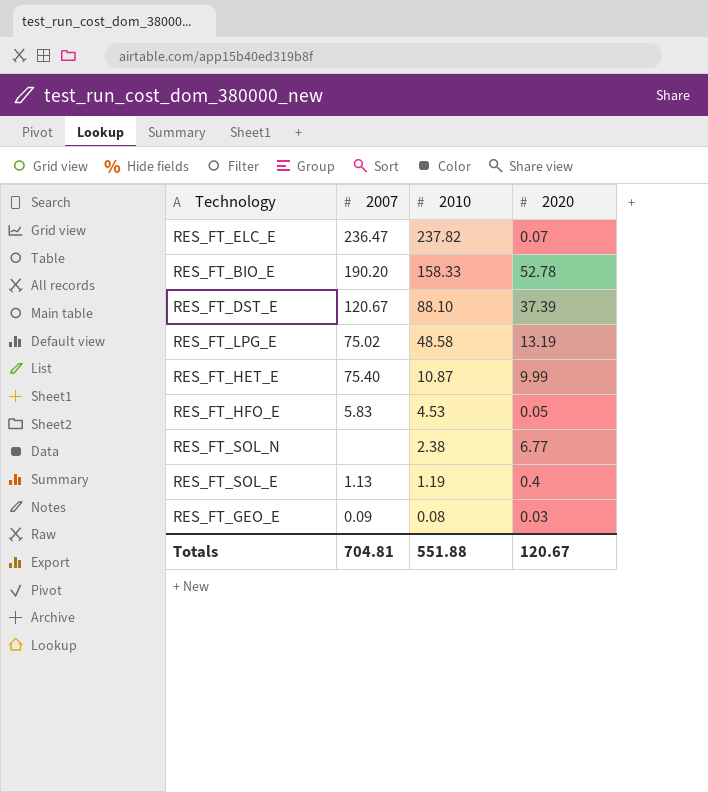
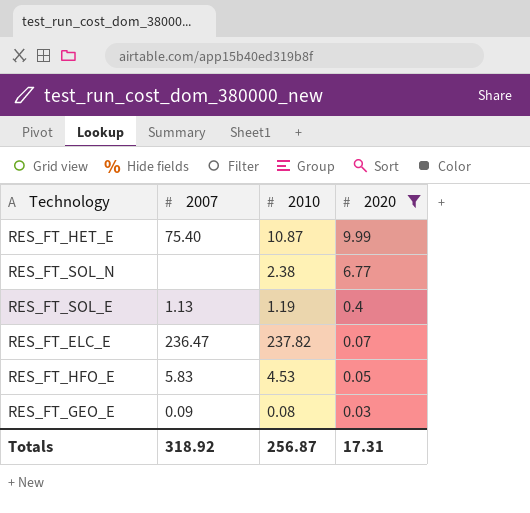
filter: none -> 2020 <= 9.99
row order: 2010 descending -> 2020 descending
Totals | 2007: 704.81 -> 318.92
Totals | 2010: 551.88 -> 256.87
Totals | 2020: 120.67 -> 17.31

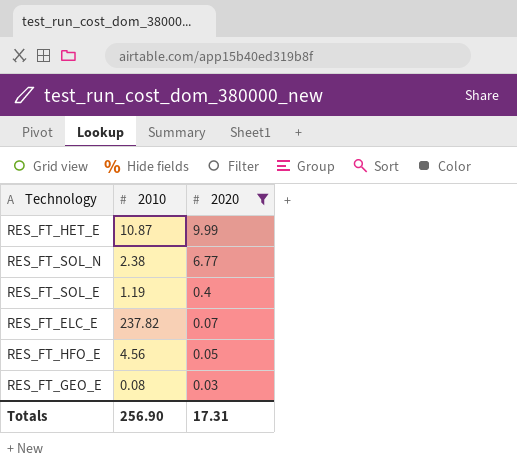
column 2007 | position: 2 -> none
RES_FT_HFO_E | 2010: 4.53 -> 4.56
Totals | 2010: 256.87 -> 256.90

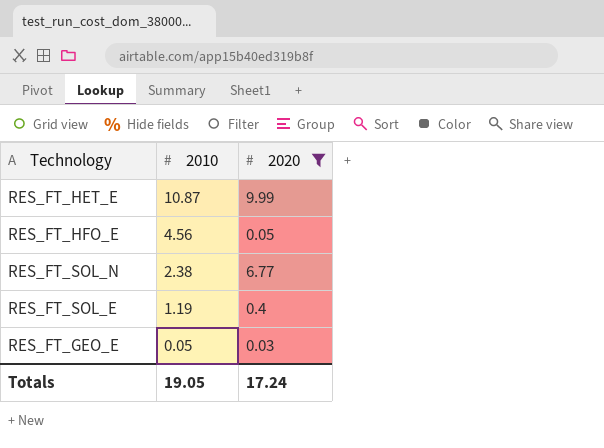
row order: 2020 descending -> 2010 descending
row RES_FT_ELC_E: 237.82 | 0.07 -> none
RES_FT_GEO_E | 2010: 0.08 -> 0.05
Totals | 2010: 256.90 -> 19.05
Totals | 2020: 17.31 -> 17.24

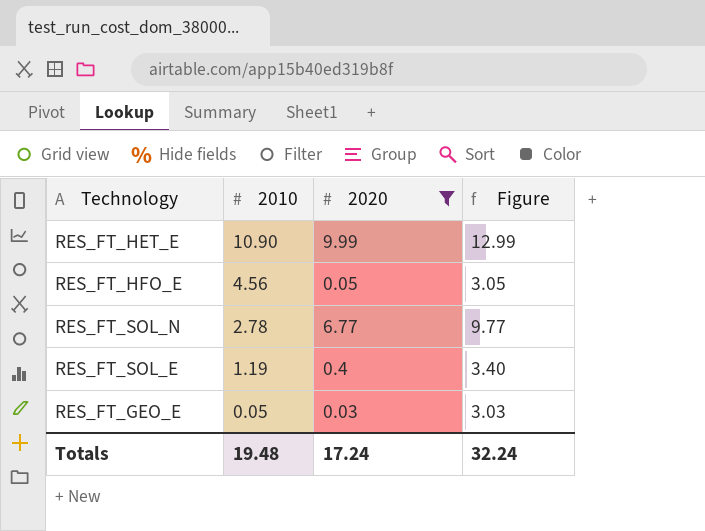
column Figure | formula: none -> [2020] + 3
RES_FT_HET_E | 2010: 10.87 -> 10.90
RES_FT_SOL_N | 2010: 2.38 -> 2.78
Totals | 2010: 19.05 -> 19.48

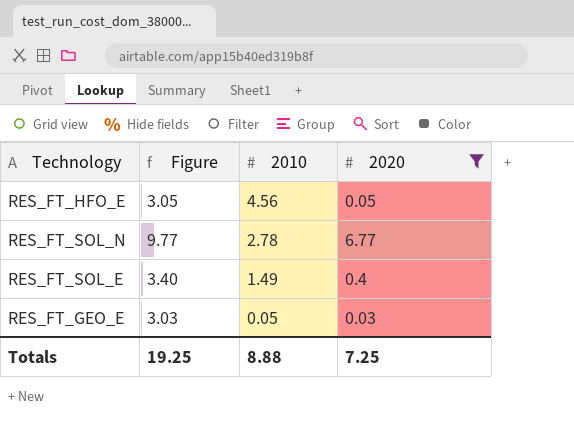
column Figure | position: 4 -> 2
row RES_FT_HET_E: 10.90 | 9.99 | 12.99 -> none
RES_FT_SOL_E | 2010: 1.19 -> 1.49
Totals | Figure: 32.24 -> 19.25
Totals | 2010: 19.48 -> 8.88
Totals | 2020: 17.24 -> 7.25

